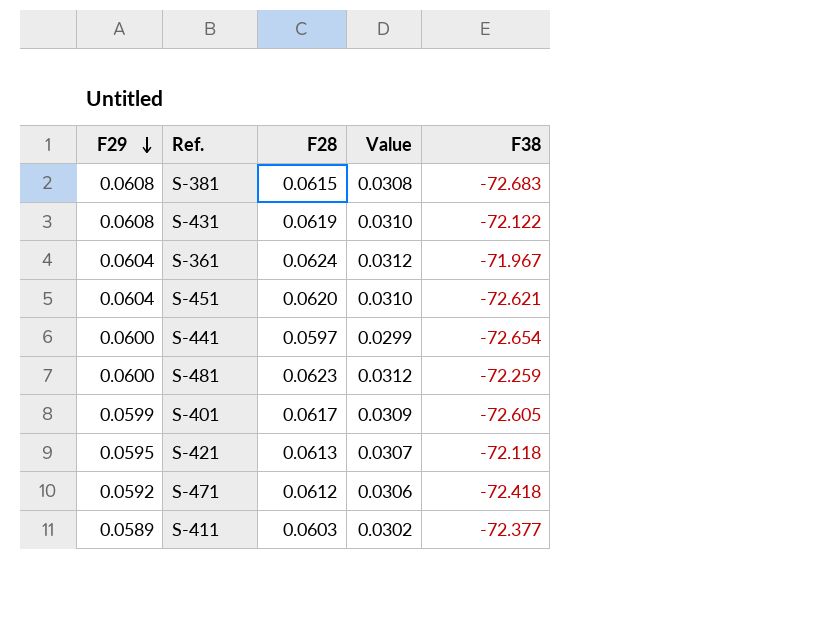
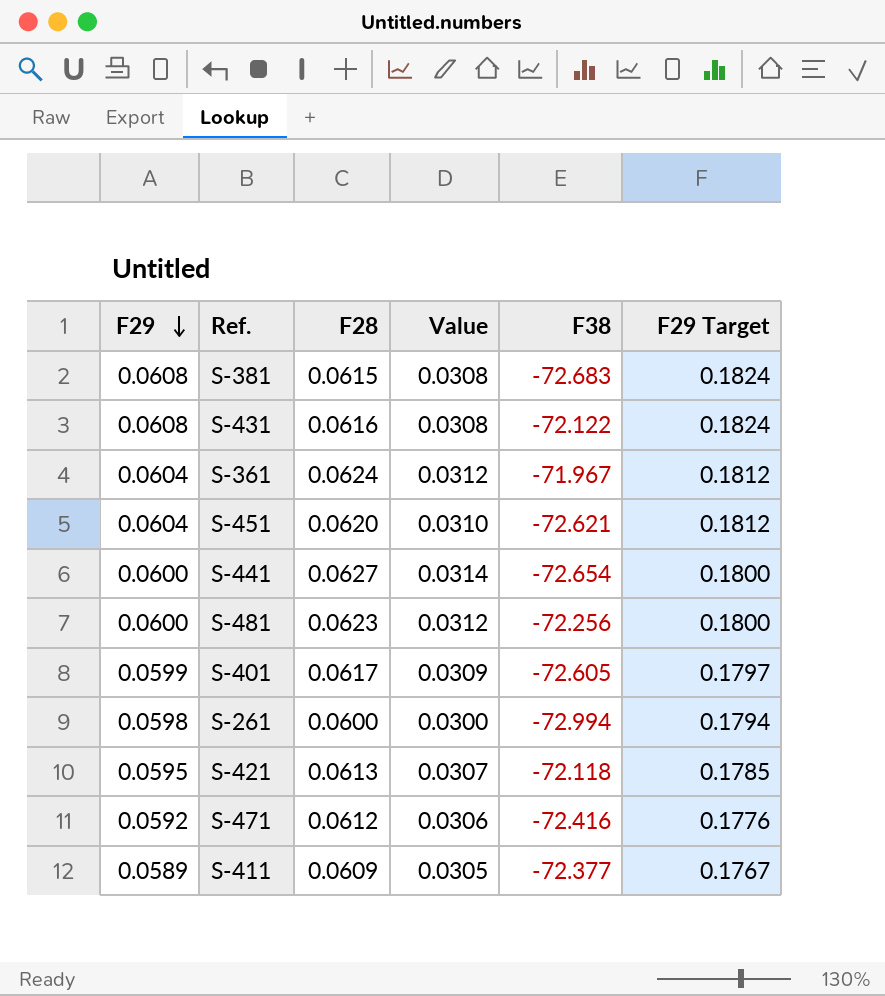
column F29 Target | formula: none -> [F29] * 3
S-431 | F28: 0.0619 -> 0.0616
S-431 | Value: 0.0310 -> 0.0308
S-441 | F28: 0.0597 -> 0.0627
S-441 | Value: 0.0299 -> 0.0314
S-481 | F38: -72.259 -> -72.256
row S-261: none -> 0.0598 | 0.0600 | 0.0300 | -72.994 | 0.1794
S-471 | F38: -72.418 -> -72.416
S-411 | F28: 0.0603 -> 0.0609
S-411 | Value: 0.0302 -> 0.0305

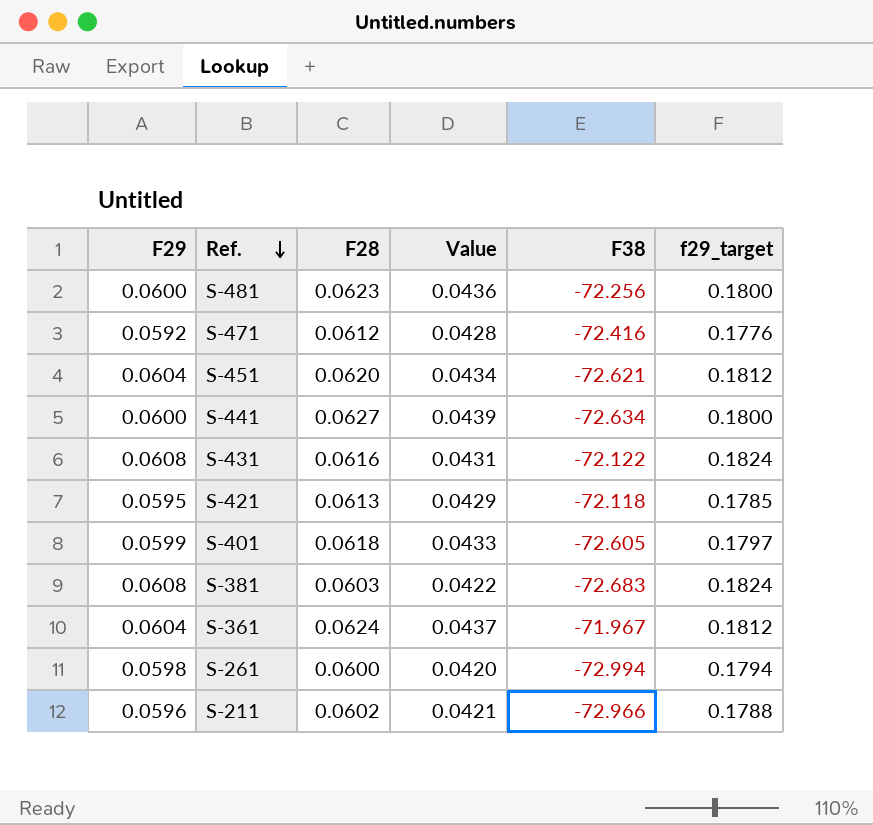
row order: F29 descending -> Ref. descending
column Value | formula: [F28] * 0.5 -> [F28] * 0.7
column name: F29 Target -> f29_target
row S-411: 0.0589 | 0.0609 | 0.0305 | -72.377 | 0.1767 -> none
S-441 | F38: -72.654 -> -72.634
S-401 | F28: 0.0617 -> 0.0618
S-381 | F28: 0.0615 -> 0.0603
row S-211: none -> 0.0596 | 0.0602 | 0.0421 | -72.966 | 0.1788

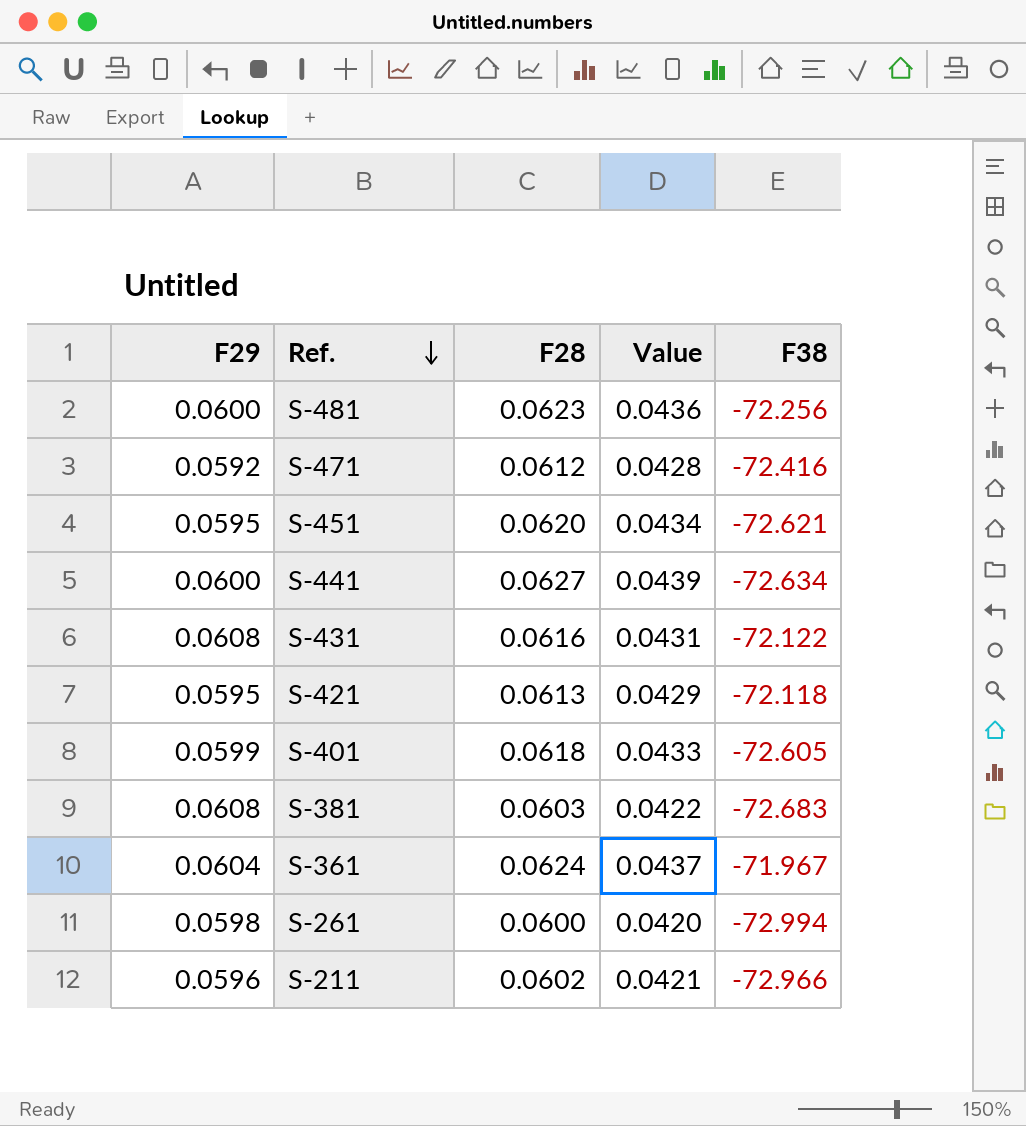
column f29_target | formula: [F29] * 3 -> none
S-451 | F29: 0.0604 -> 0.0595

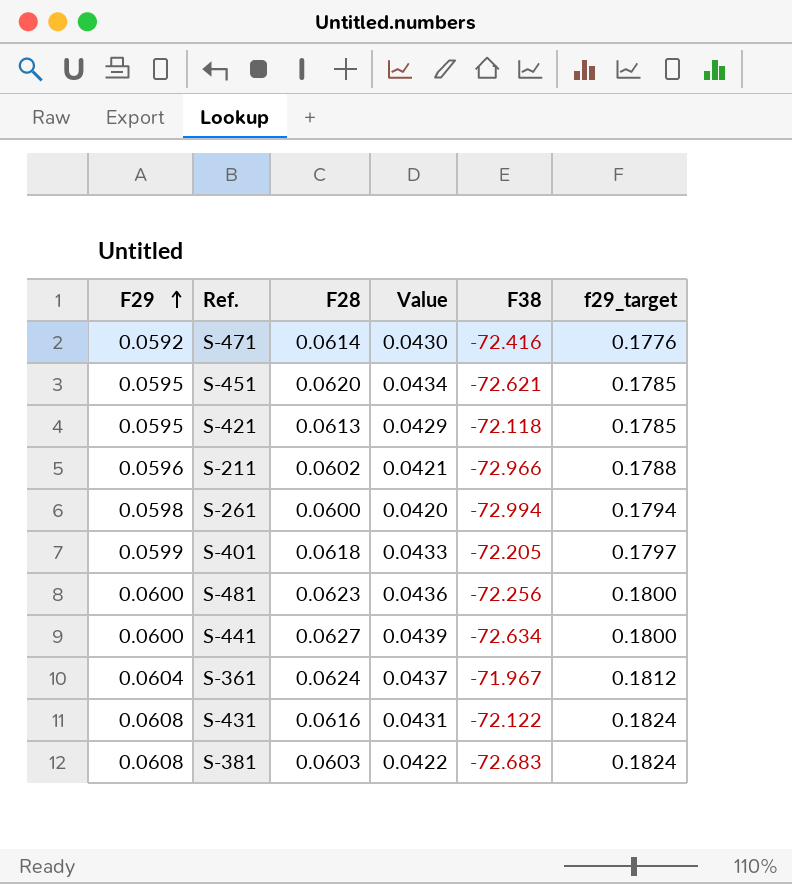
row order: Ref. descending -> F29 ascending
column f29_target | formula: none -> [F29] * 3
S-471 | F28: 0.0612 -> 0.0614
S-471 | Value: 0.0428 -> 0.0430
S-401 | F38: -72.605 -> -72.205

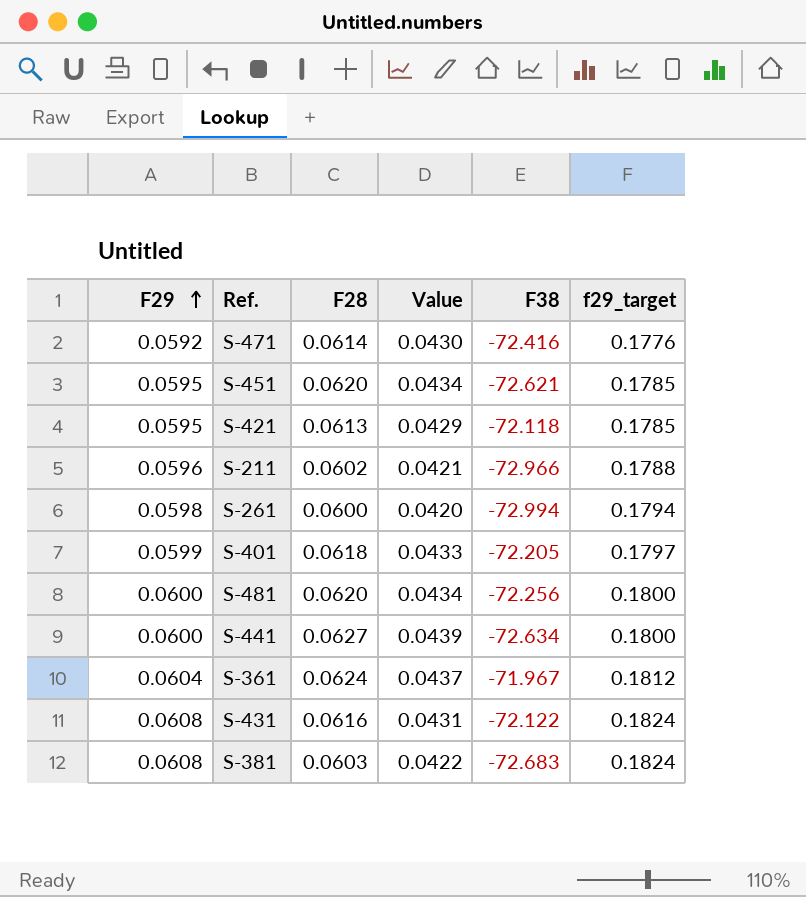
S-481 | F28: 0.0623 -> 0.0620
S-481 | Value: 0.0436 -> 0.0434

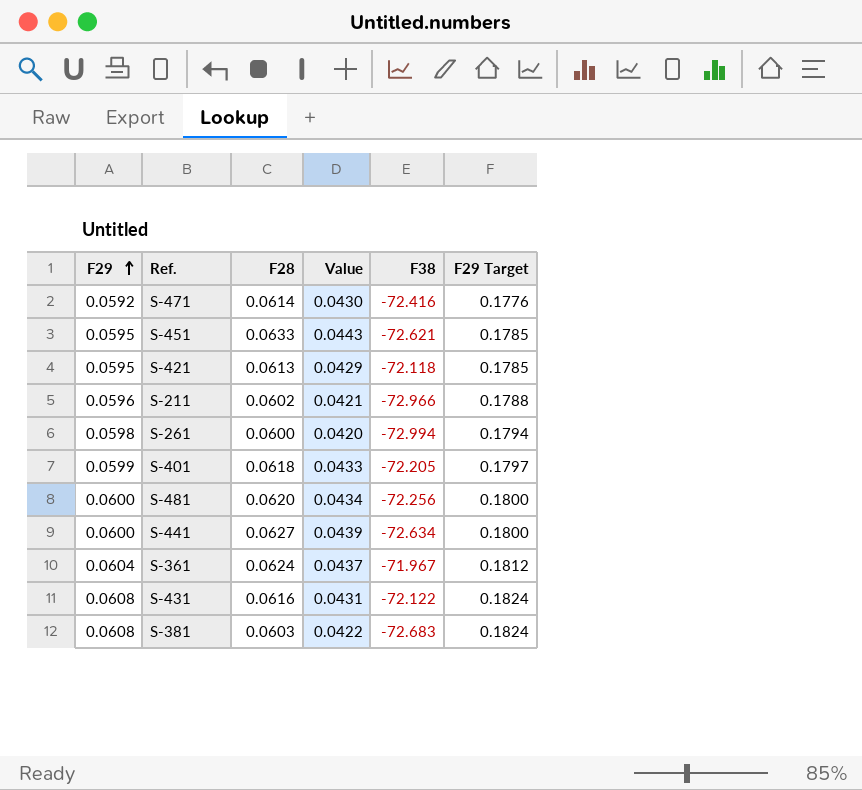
column name: f29_target -> F29 Target
S-451 | F28: 0.0620 -> 0.0633
S-451 | Value: 0.0434 -> 0.0443

